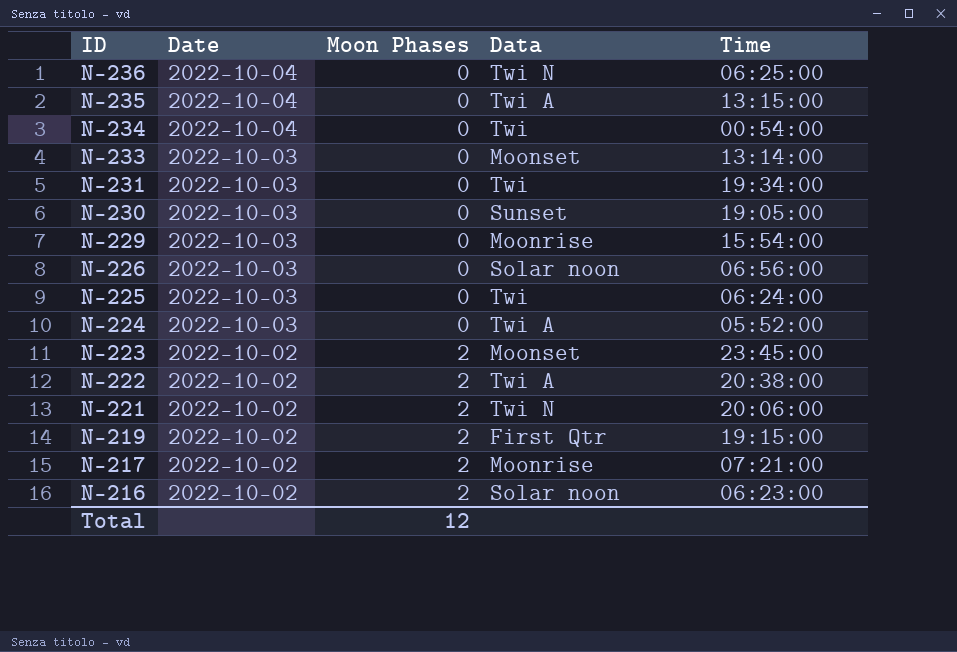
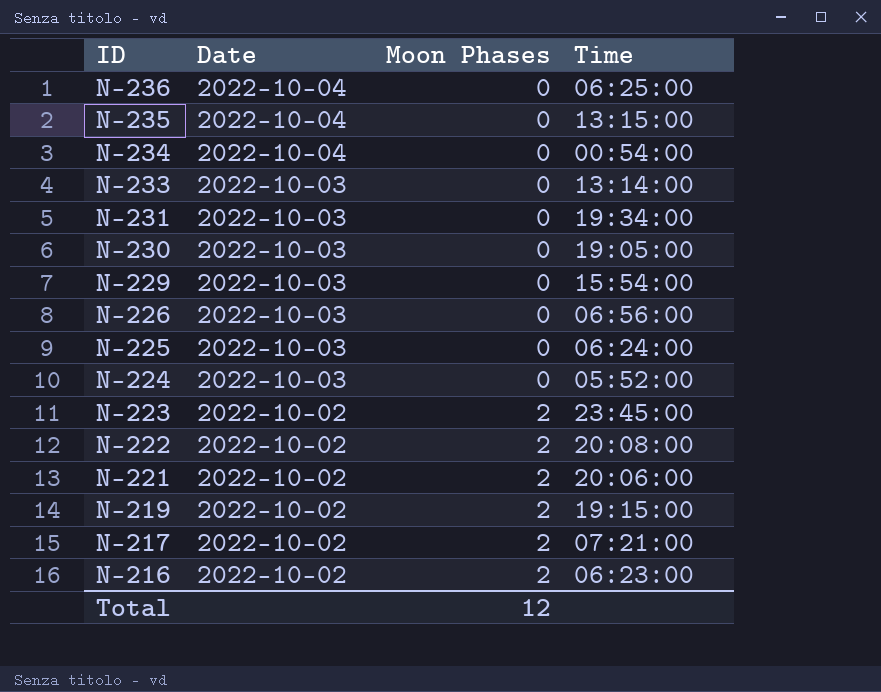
column Data | position: 4 -> none
N-222 | Time: 20:38:00 -> 20:08:00

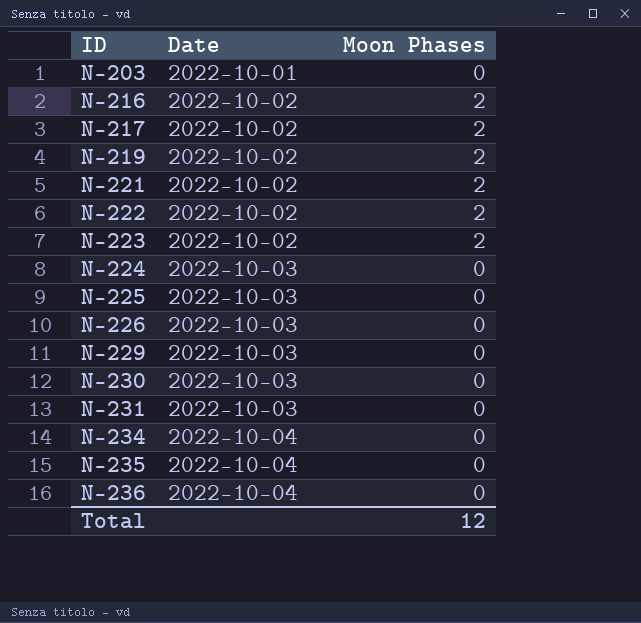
row order: ID descending -> ID ascending
column Time | position: 4 -> none
row N-233: 2022-10-03 | 0 | 13:14:00 -> none
row N-203: none -> 2022-10-01 | 0

